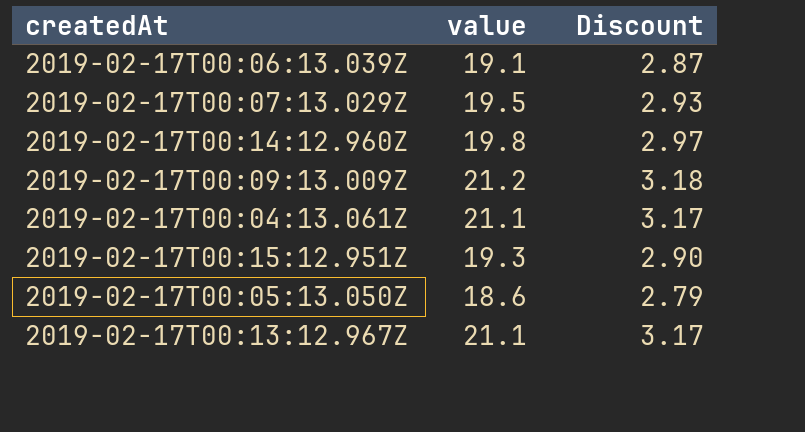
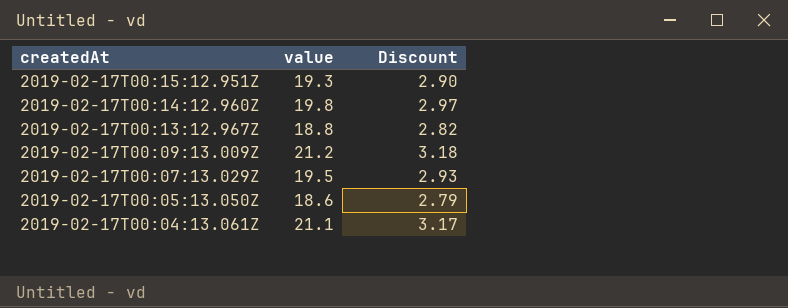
row order: none -> createdAt descending
row 2019-02-17T00:06:13.039Z: 19.1 | 2.87 -> none
2019-02-17T00:13:12.967Z | value: 21.1 -> 18.8
2019-02-17T00:13:12.967Z | Discount: 3.17 -> 2.82

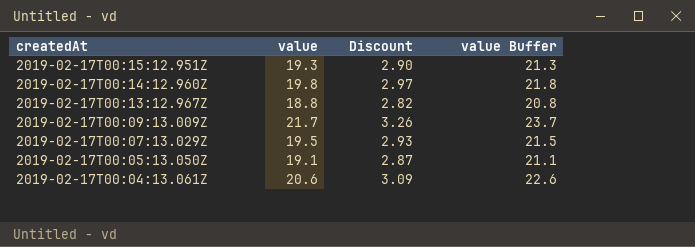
column value Buffer | formula: none -> [value] + 2
2019-02-17T00:09:13.009Z | value: 21.2 -> 21.7
2019-02-17T00:09:13.009Z | Discount: 3.18 -> 3.26
2019-02-17T00:05:13.050Z | value: 18.6 -> 19.1
2019-02-17T00:05:13.050Z | Discount: 2.79 -> 2.87
2019-02-17T00:04:13.061Z | value: 21.1 -> 20.6
2019-02-17T00:04:13.061Z | Discount: 3.17 -> 3.09

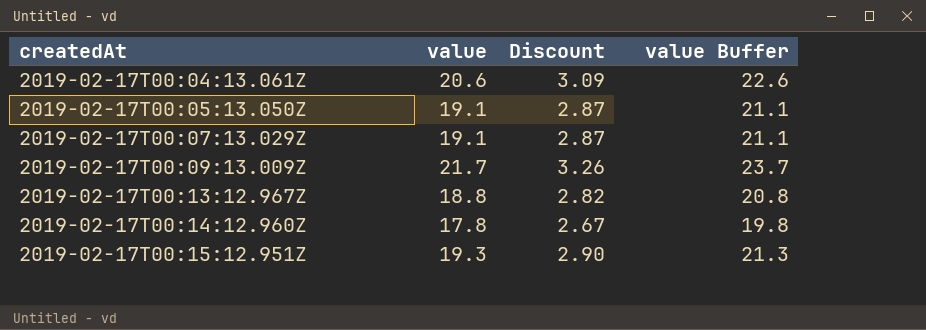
row order: createdAt descending -> createdAt ascending
2019-02-17T00:07:13.029Z | value: 19.5 -> 19.1
2019-02-17T00:07:13.029Z | Discount: 2.93 -> 2.87
2019-02-17T00:07:13.029Z | value Buffer: 21.5 -> 21.1
2019-02-17T00:14:12.960Z | value: 19.8 -> 17.8
2019-02-17T00:14:12.960Z | Discount: 2.97 -> 2.67
2019-02-17T00:14:12.960Z | value Buffer: 21.8 -> 19.8

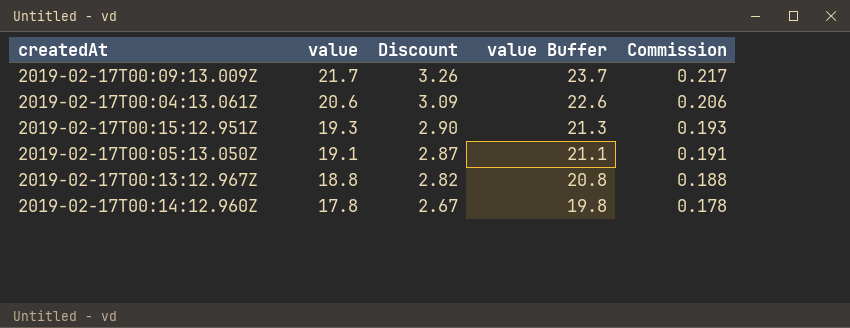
row order: createdAt ascending -> value descending
column Commission | formula: none -> [value] * 0.01
row 2019-02-17T00:07:13.029Z: 19.1 | 2.87 | 21.1 -> none

